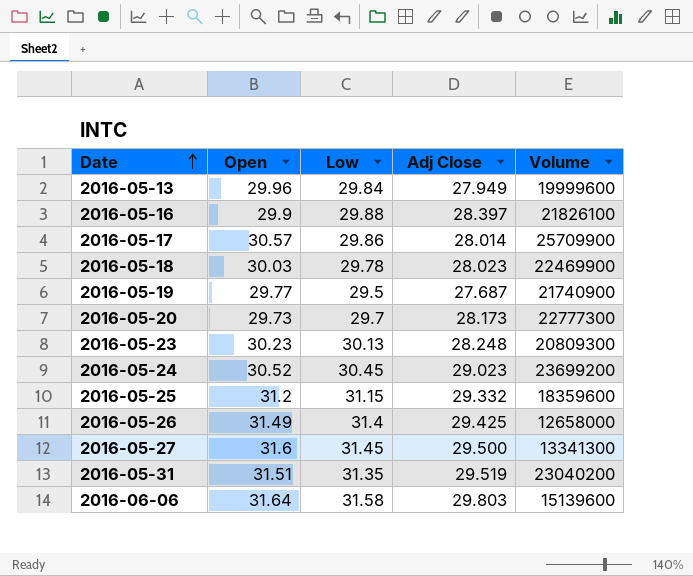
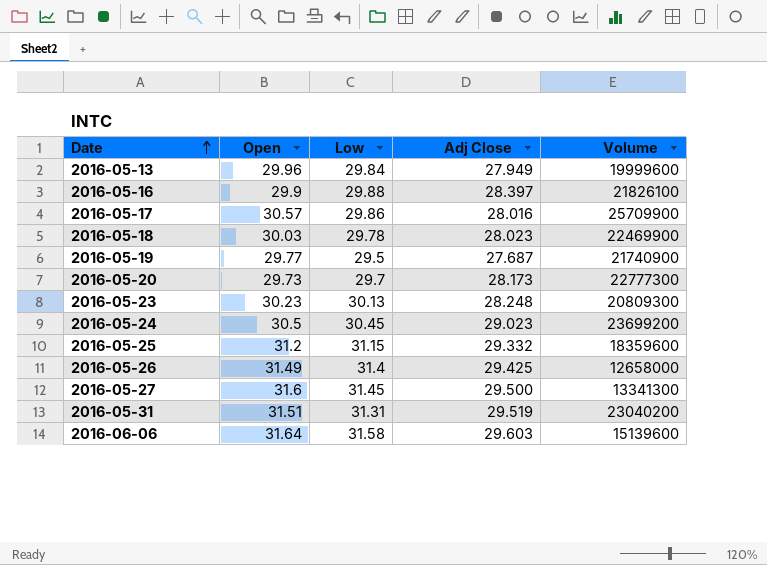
2016-05-17 | Adj Close: 28.014 -> 28.016
2016-05-24 | Open: 30.52 -> 30.5
2016-05-31 | Low: 31.35 -> 31.31
2016-06-06 | Adj Close: 29.803 -> 29.603

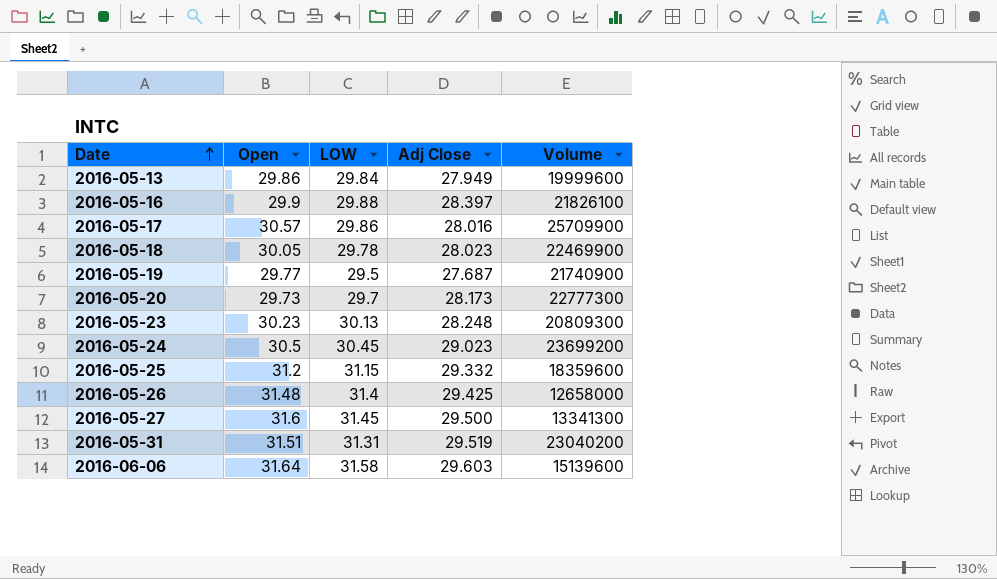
column name: Low -> LOW
2016-05-13 | Open: 29.96 -> 29.86
2016-05-18 | Open: 30.03 -> 30.05
2016-05-26 | Open: 31.49 -> 31.48

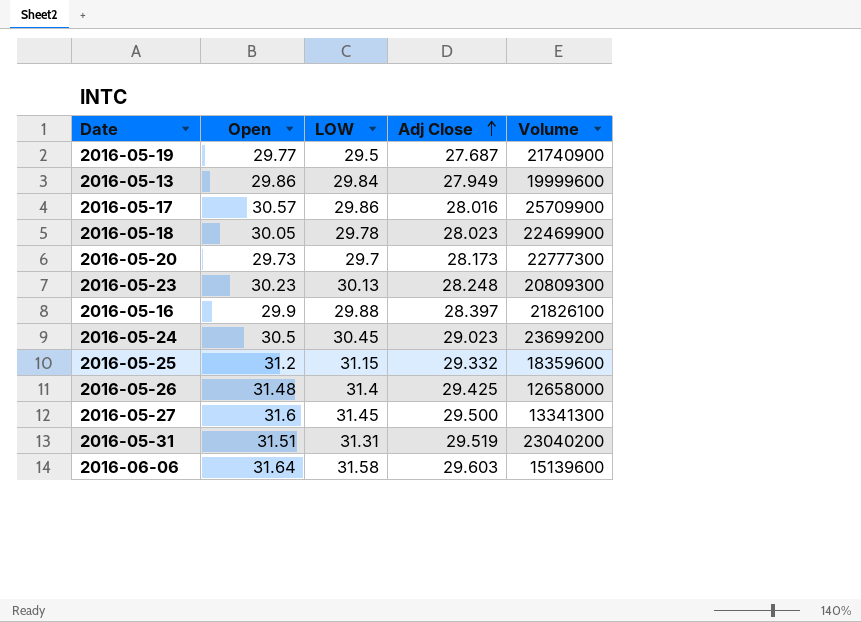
row order: Date ascending -> Adj Close ascending

